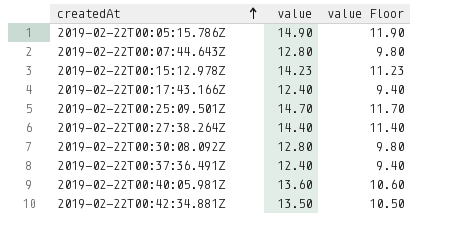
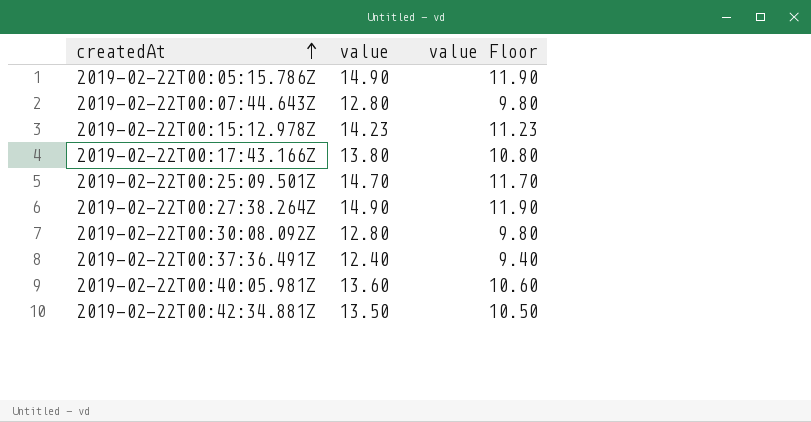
2019-02-22T00:17:43.166Z | value: 12.40 -> 13.80
2019-02-22T00:17:43.166Z | value Floor: 9.40 -> 10.80
2019-02-22T00:27:38.264Z | value: 14.40 -> 14.90
2019-02-22T00:27:38.264Z | value Floor: 11.40 -> 11.90

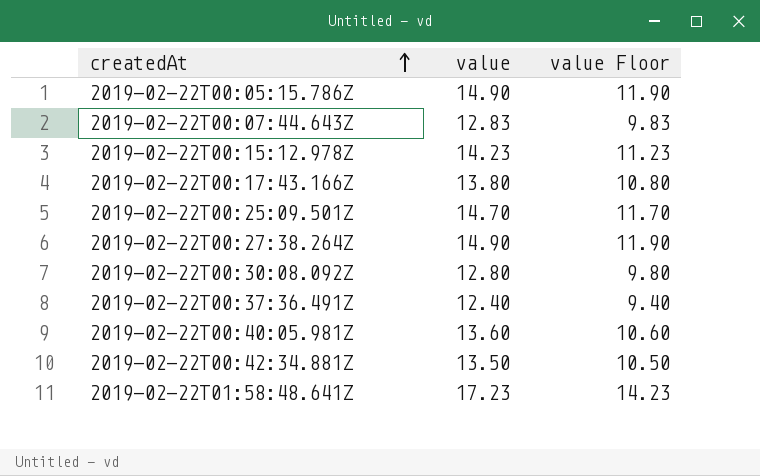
2019-02-22T00:07:44.643Z | value: 12.80 -> 12.83
2019-02-22T00:07:44.643Z | value Floor: 9.80 -> 9.83
row 2019-02-22T01:58:48.641Z: none -> 17.23 | 14.23

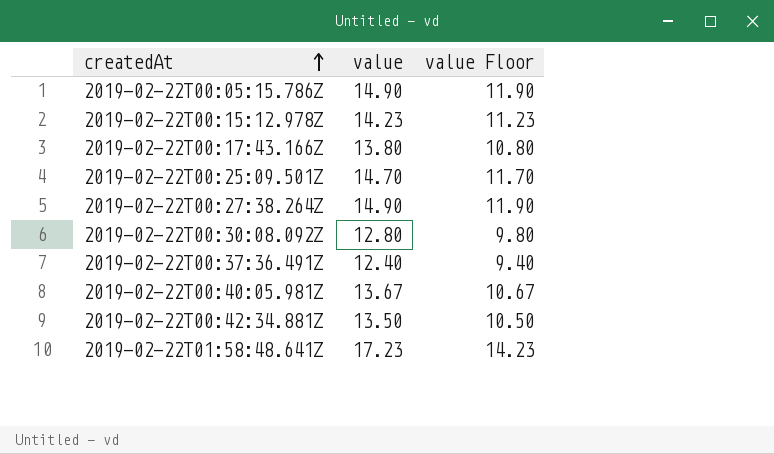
row 2019-02-22T00:07:44.643Z: 12.83 | 9.83 -> none
2019-02-22T00:40:05.981Z | value: 13.60 -> 13.67
2019-02-22T00:40:05.981Z | value Floor: 10.60 -> 10.67

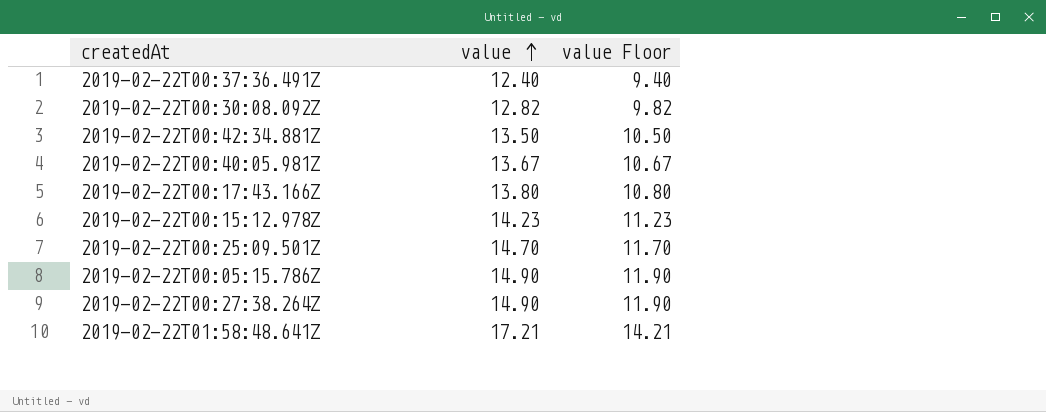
row order: createdAt ascending -> value ascending
2019-02-22T00:30:08.092Z | value: 12.80 -> 12.82
2019-02-22T00:30:08.092Z | value Floor: 9.80 -> 9.82
2019-02-22T01:58:48.641Z | value: 17.23 -> 17.21
2019-02-22T01:58:48.641Z | value Floor: 14.23 -> 14.21

